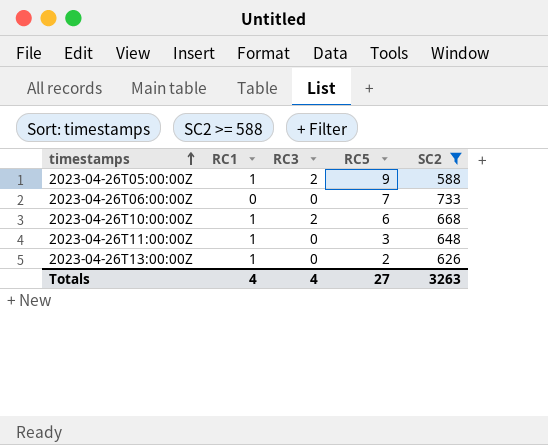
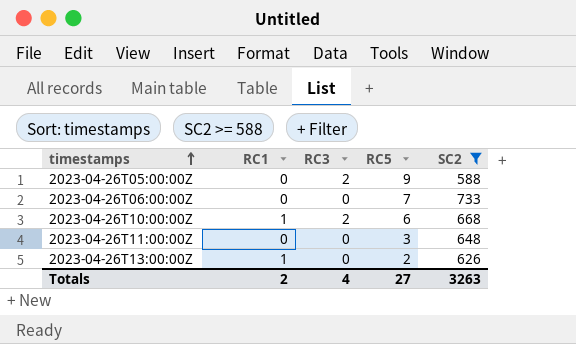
2023-04-26T05:00:00Z | RC1: 1 -> 0
2023-04-26T11:00:00Z | RC1: 1 -> 0
Totals | RC1: 4 -> 2

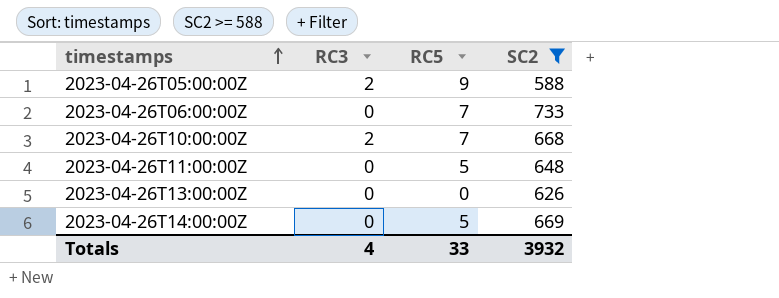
column RC1 | position: 2 -> none
2023-04-26T10:00:00Z | RC5: 6 -> 7
2023-04-26T11:00:00Z | RC5: 3 -> 5
2023-04-26T13:00:00Z | RC5: 2 -> 0
row 2023-04-26T14:00:00Z: none -> 0 | 5 | 669
Totals | RC5: 27 -> 33
Totals | SC2: 3263 -> 3932

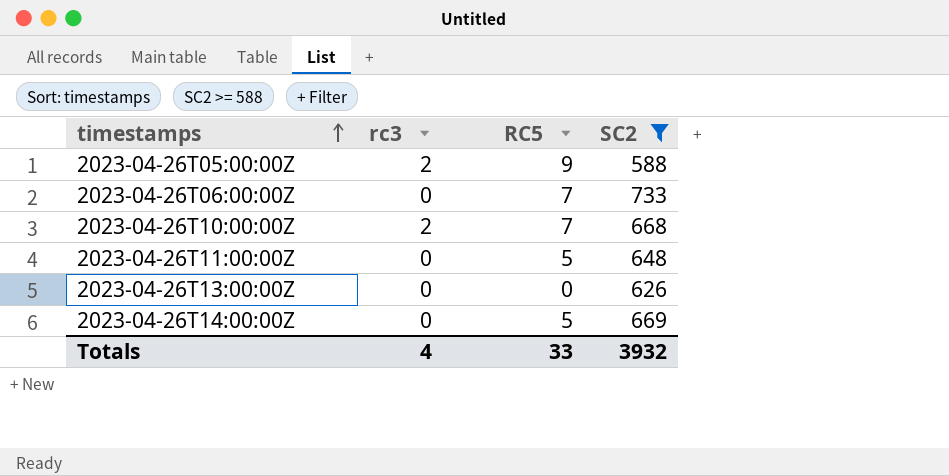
column name: RC3 -> rc3

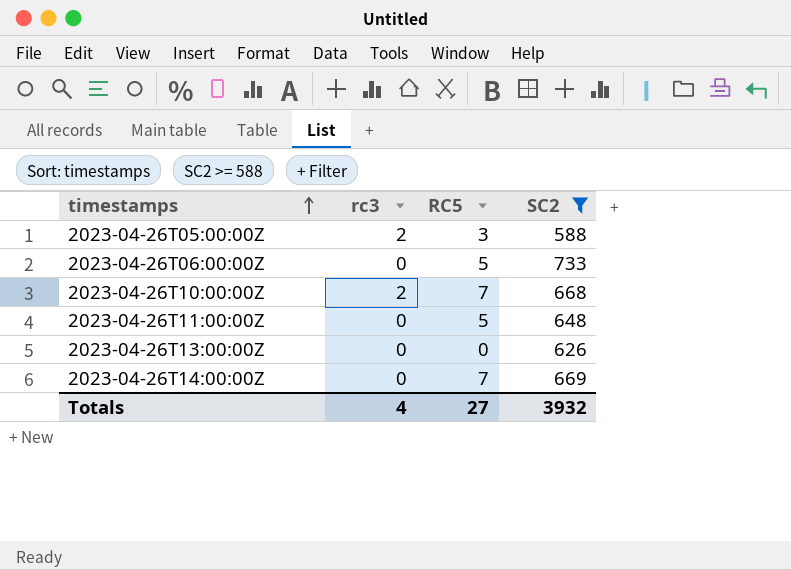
2023-04-26T05:00:00Z | RC5: 9 -> 3
2023-04-26T06:00:00Z | RC5: 7 -> 5
2023-04-26T14:00:00Z | RC5: 5 -> 7
Totals | RC5: 33 -> 27

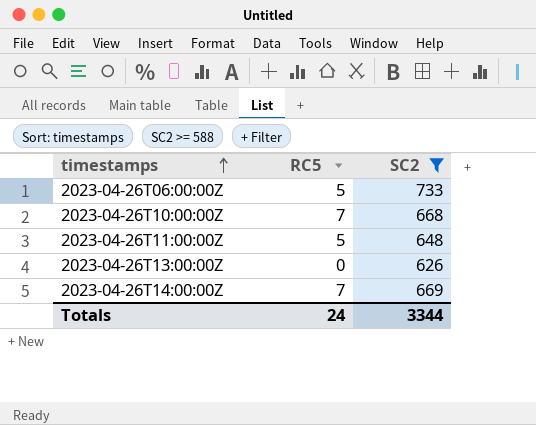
column rc3 | position: 2 -> none
row 2023-04-26T05:00:00Z: 2 | 3 | 588 -> none
Totals | RC5: 27 -> 24
Totals | SC2: 3932 -> 3344

